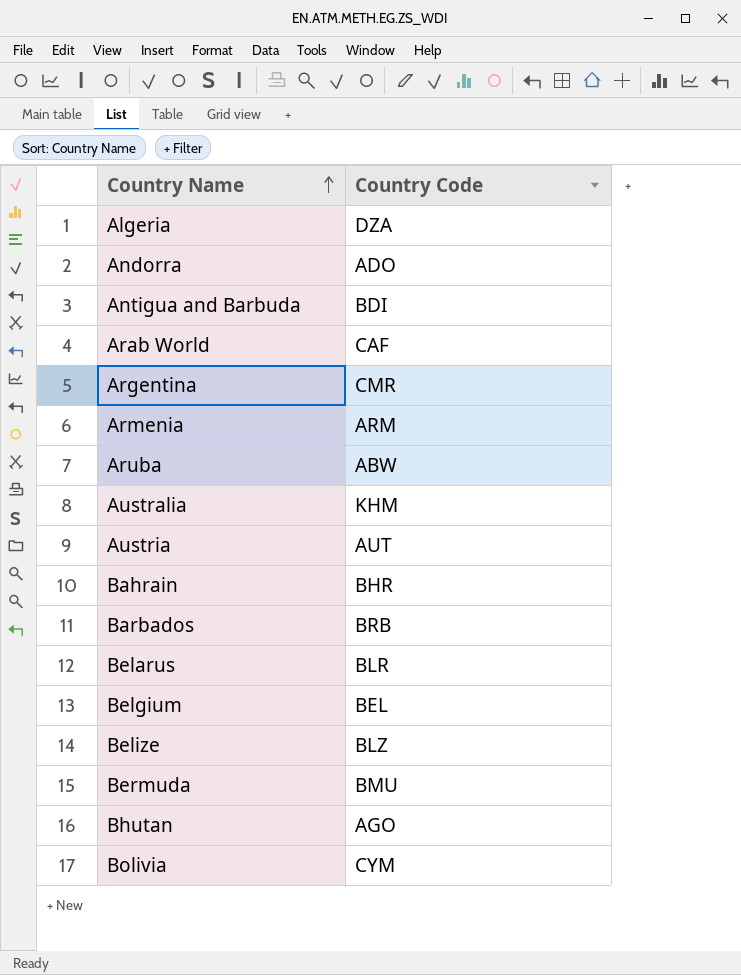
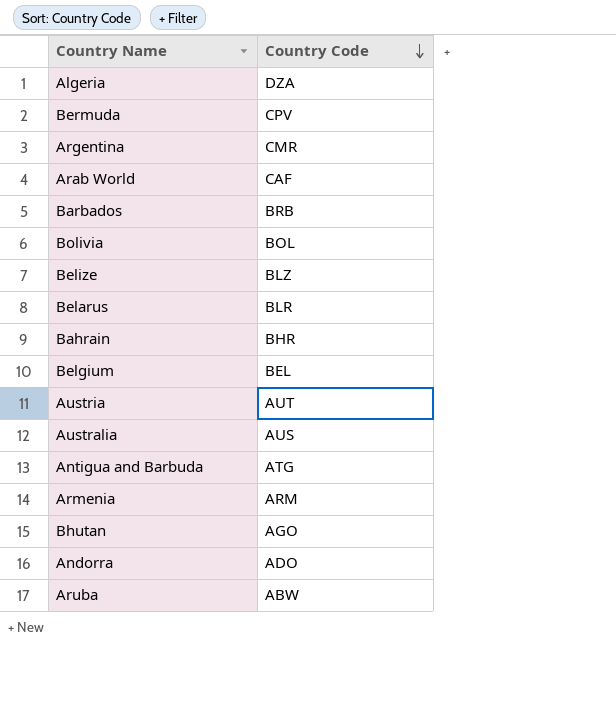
row order: Country Name ascending -> Country Code descending
Bermuda | Country Code: BMU -> CPV
Bolivia | Country Code: CYM -> BOL
Australia | Country Code: KHM -> AUS
Antigua and Barbuda | Country Code: BDI -> ATG

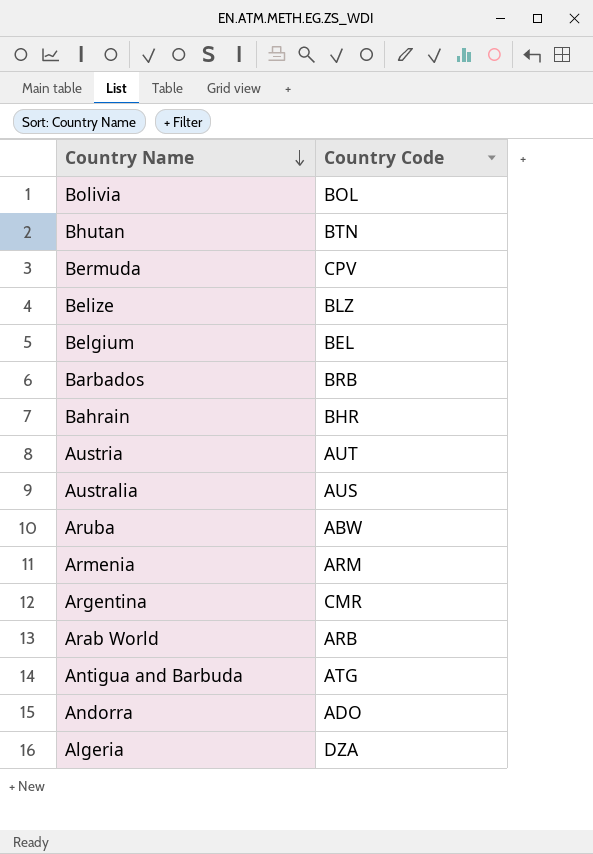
row order: Country Code descending -> Country Name descending
row Belarus: BLR -> none
Bhutan | Country Code: AGO -> BTN
Arab World | Country Code: CAF -> ARB

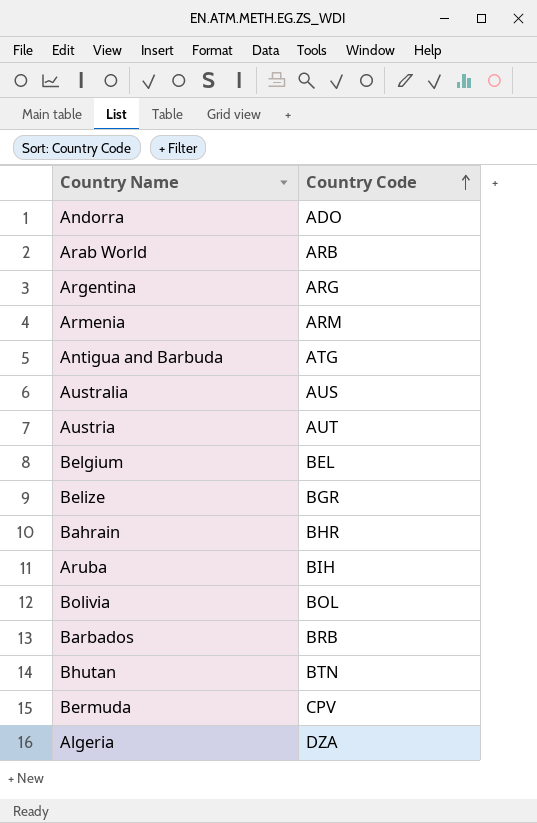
row order: Country Name descending -> Country Code ascending
Argentina | Country Code: CMR -> ARG
Belize | Country Code: BLZ -> BGR
Aruba | Country Code: ABW -> BIH

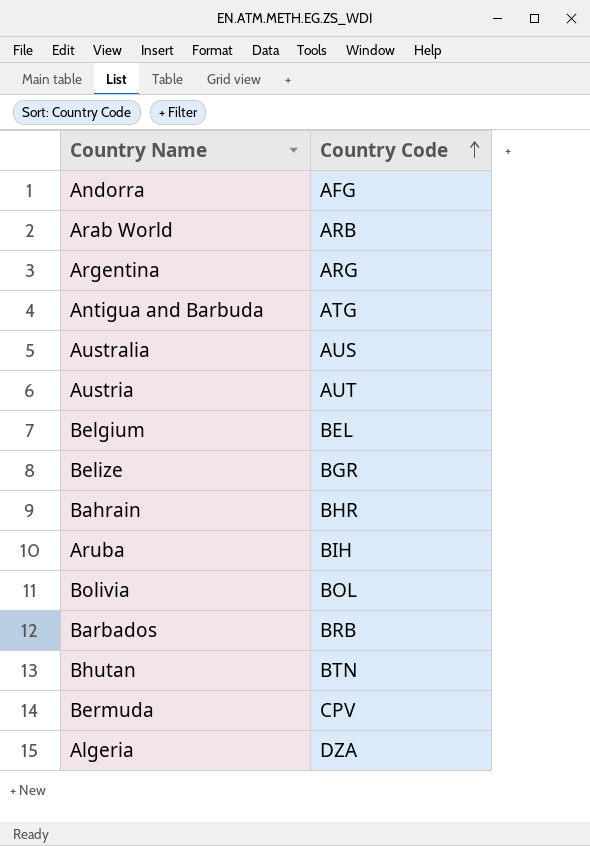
row Armenia: ARM -> none
Andorra | Country Code: ADO -> AFG

